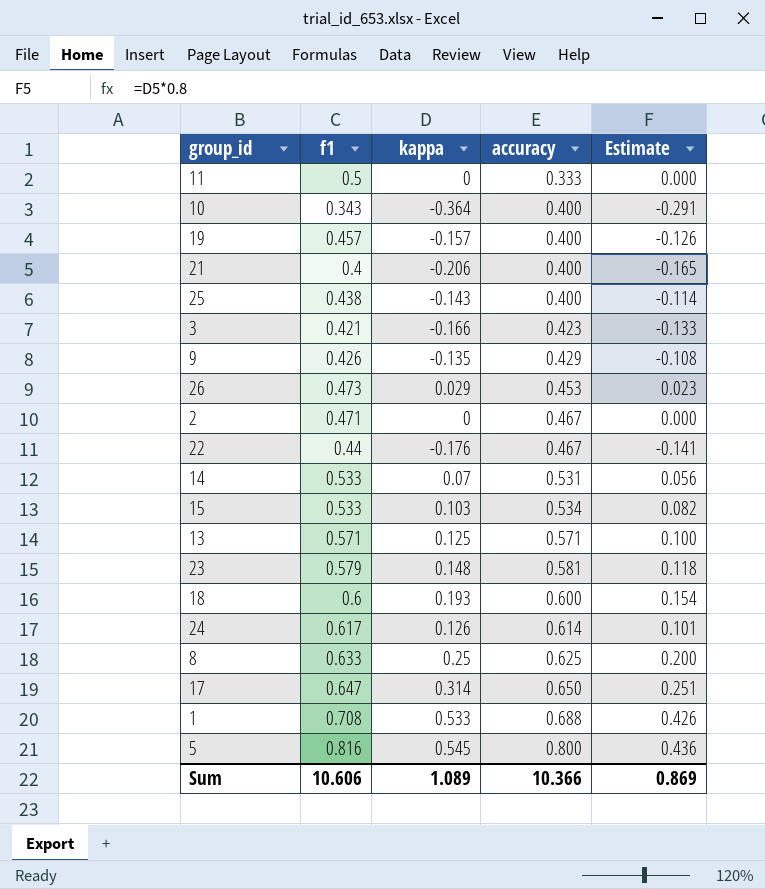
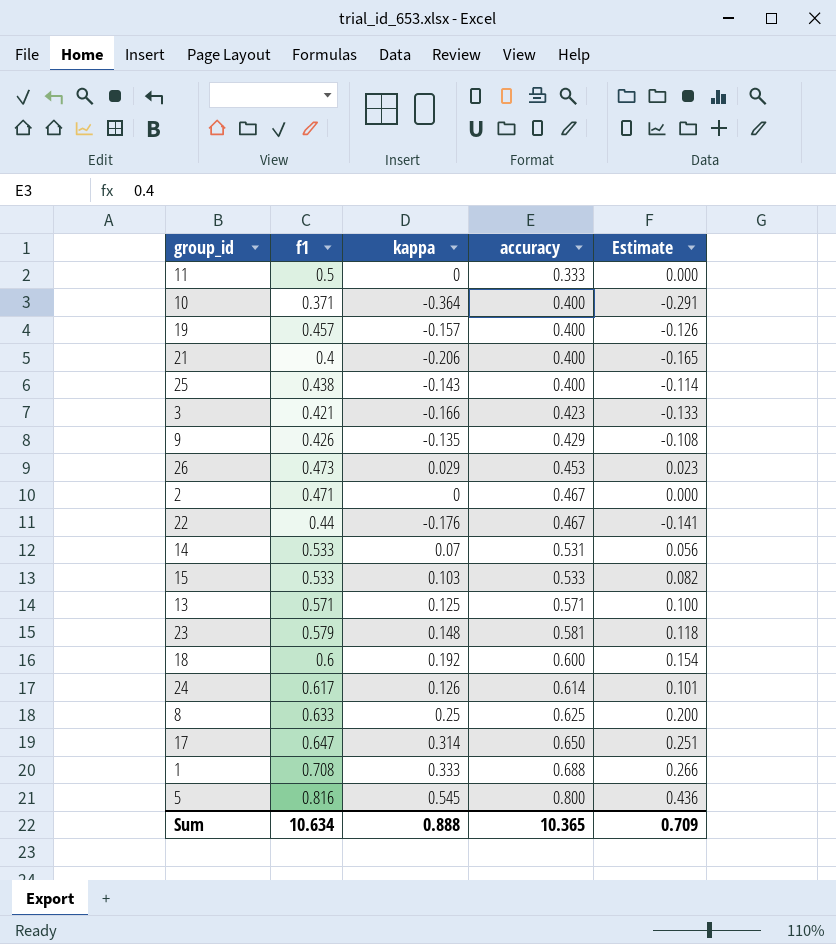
10 | f1: 0.343 -> 0.371
15 | accuracy: 0.534 -> 0.533
18 | kappa: 0.193 -> 0.192
1 | kappa: 0.533 -> 0.333
1 | Estimate: 0.426 -> 0.266
Sum | f1: 10.606 -> 10.634
Sum | kappa: 1.089 -> 0.888
Sum | accuracy: 10.366 -> 10.365
Sum | Estimate: 0.869 -> 0.709

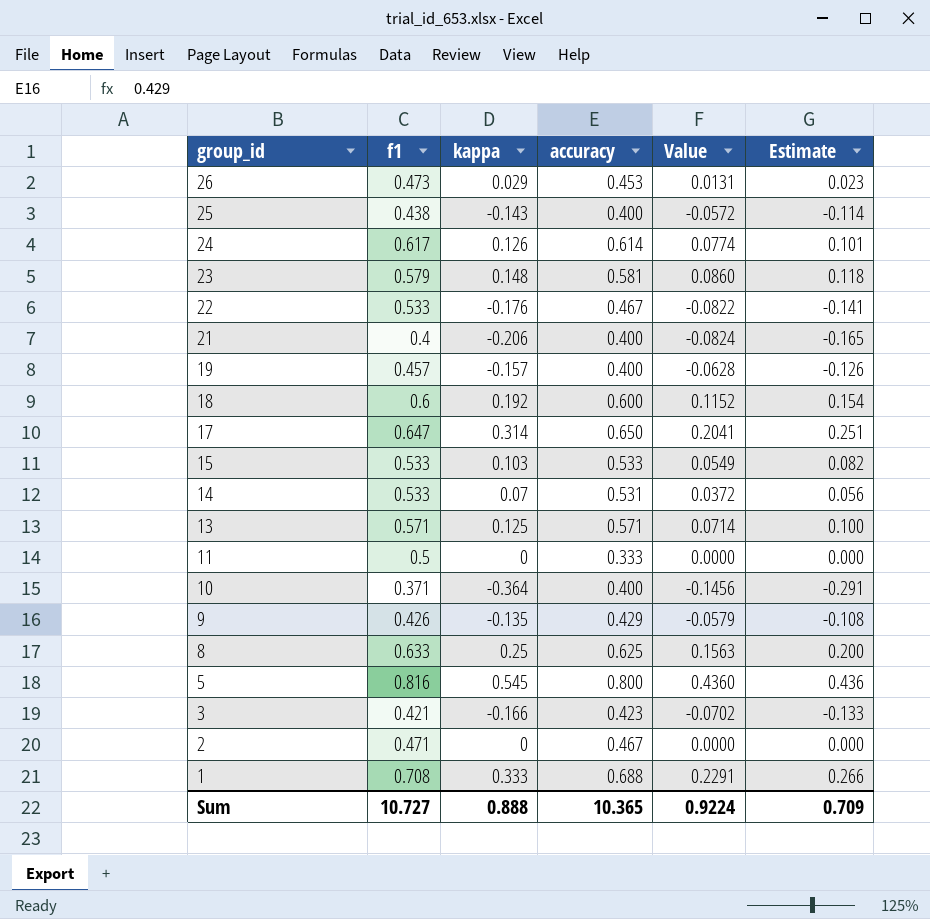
row order: accuracy ascending -> group_id descending
column Value | formula: none -> [kappa] * [accuracy]
22 | f1: 0.44 -> 0.533
Sum | f1: 10.634 -> 10.727

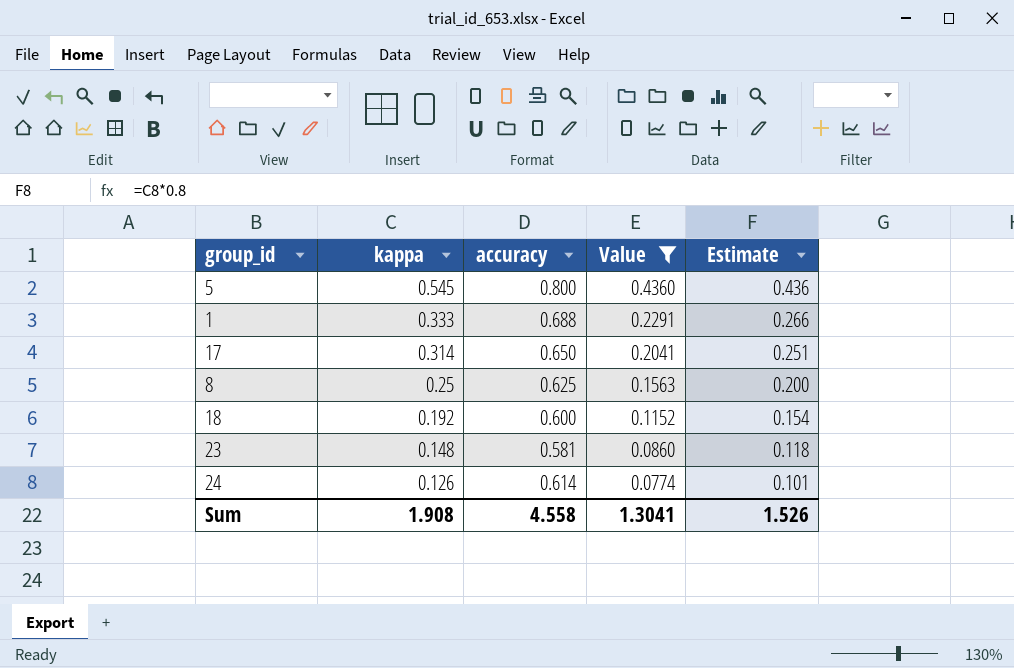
filter: none -> Value >= 0.0774
row order: group_id descending -> kappa descending
column f1 | position: 2 -> none
Sum | kappa: 0.888 -> 1.908
Sum | accuracy: 10.365 -> 4.558
Sum | Value: 0.9224 -> 1.3041
Sum | Estimate: 0.709 -> 1.526

